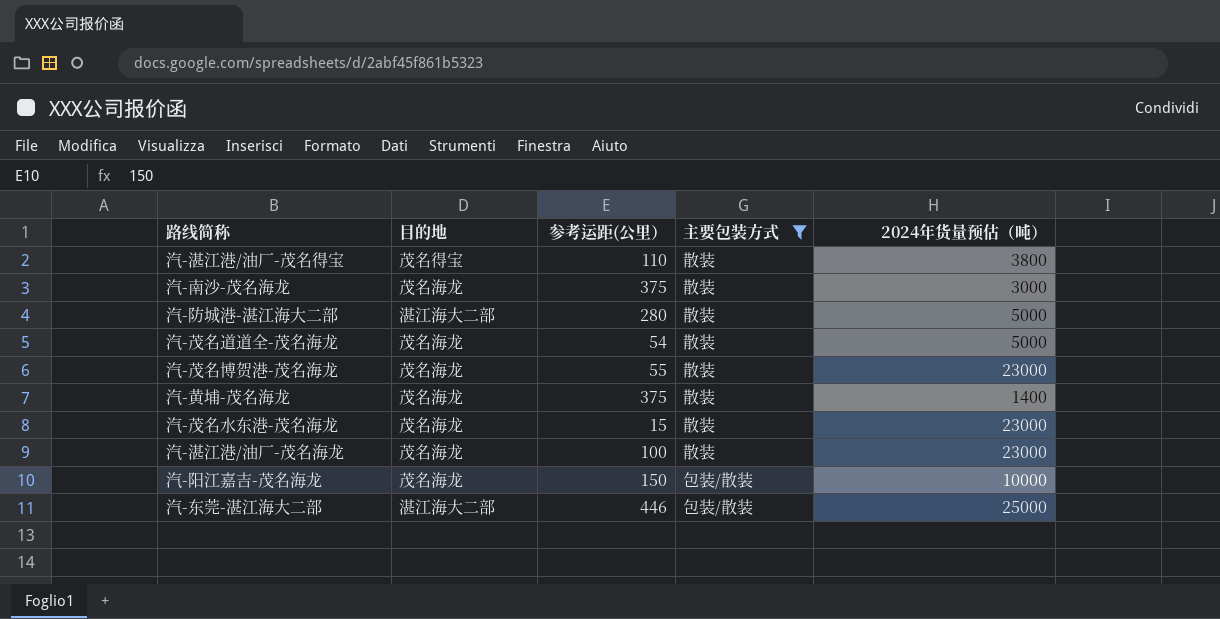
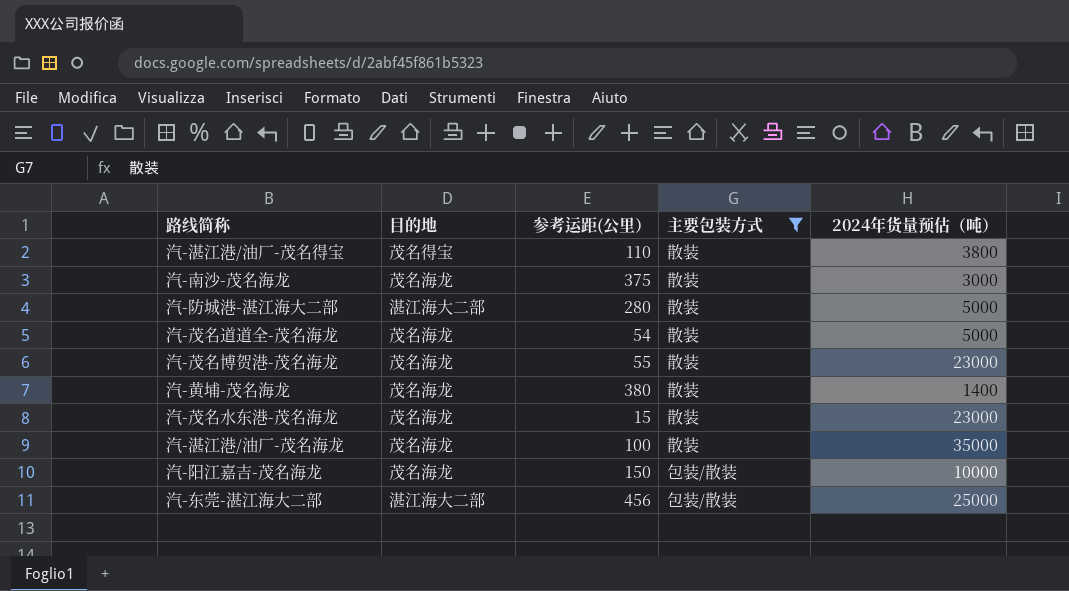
汽-黄埔-茂名海龙 | 参考运距(公里）: 375 -> 380
汽-湛江港/油厂-茂名海龙 | 2024年货量预估（吨）: 23000 -> 35000
汽-东莞-湛江海大二部 | 参考运距(公里）: 446 -> 456

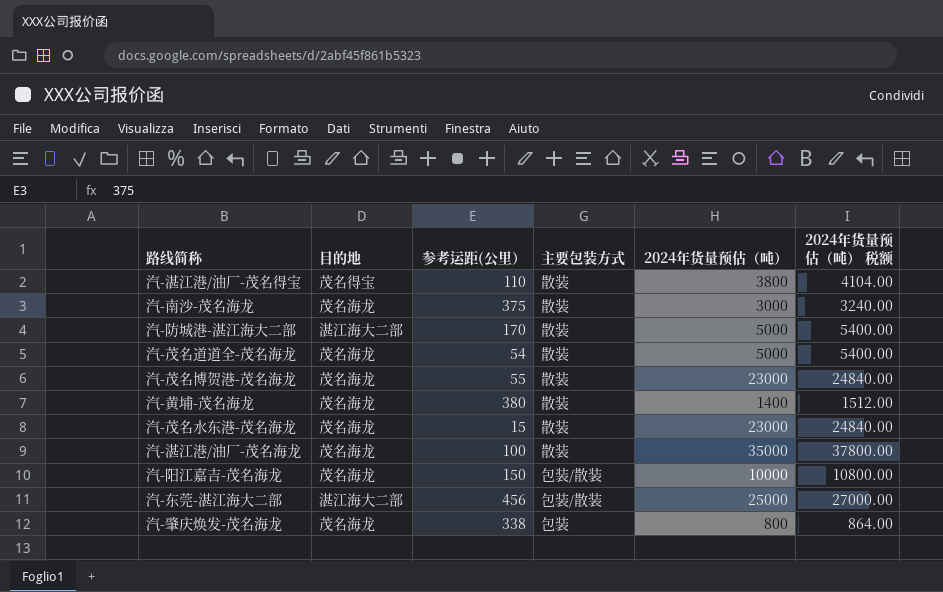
filter: 主要包装方式 != 包装 -> none
column 2024年货量预估（吨） 税额 | formula: none -> [2024年货量预估（吨）] * 1.08
汽-防城港-湛江海大二部 | 参考运距(公里）: 280 -> 170

